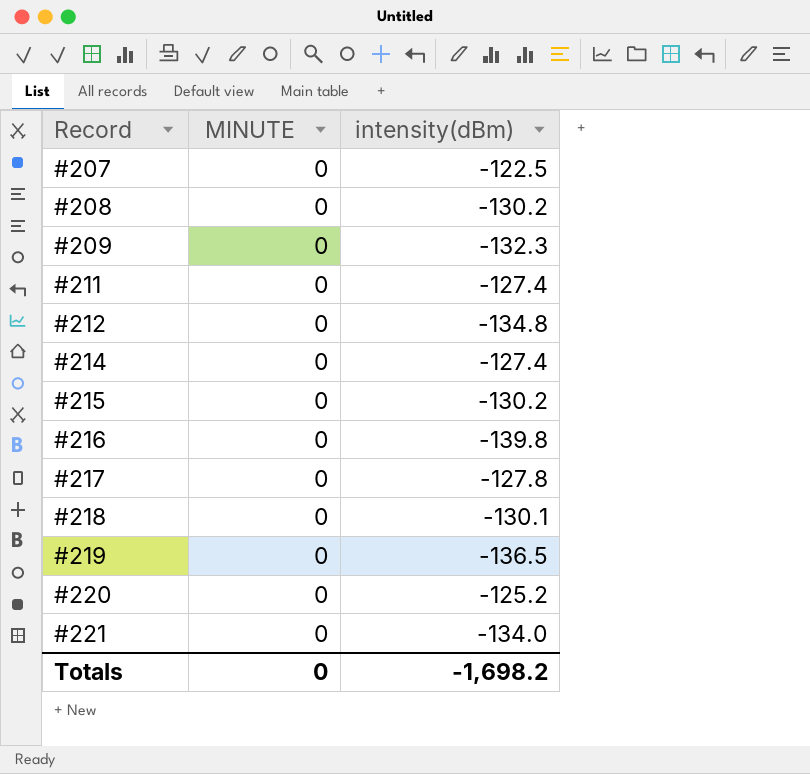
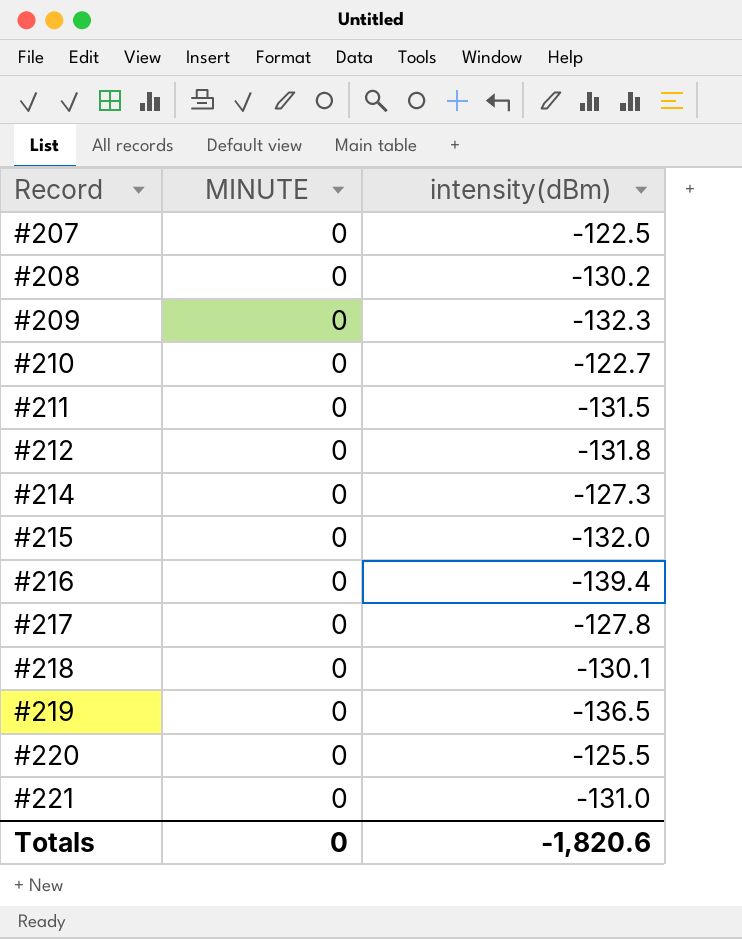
row #210: none -> 0 | -122.7
#211 | intensity(dBm): -127.4 -> -131.5
#212 | intensity(dBm): -134.8 -> -131.8
#214 | intensity(dBm): -127.4 -> -127.3
#215 | intensity(dBm): -130.2 -> -132.0
#216 | intensity(dBm): -139.8 -> -139.4
#220 | intensity(dBm): -125.2 -> -125.5
#221 | intensity(dBm): -134.0 -> -131.0
Totals | intensity(dBm): -1,698.2 -> -1,820.6

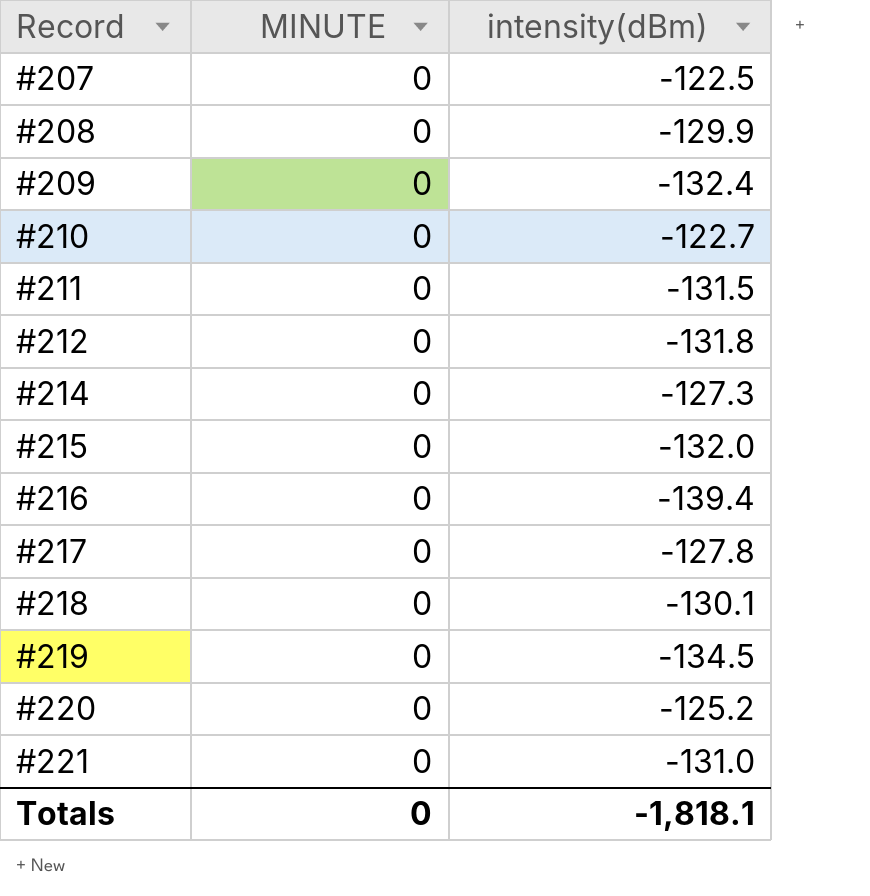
#208 | intensity(dBm): -130.2 -> -129.9
#209 | intensity(dBm): -132.3 -> -132.4
#219 | intensity(dBm): -136.5 -> -134.5
#220 | intensity(dBm): -125.5 -> -125.2
Totals | intensity(dBm): -1,820.6 -> -1,818.1

